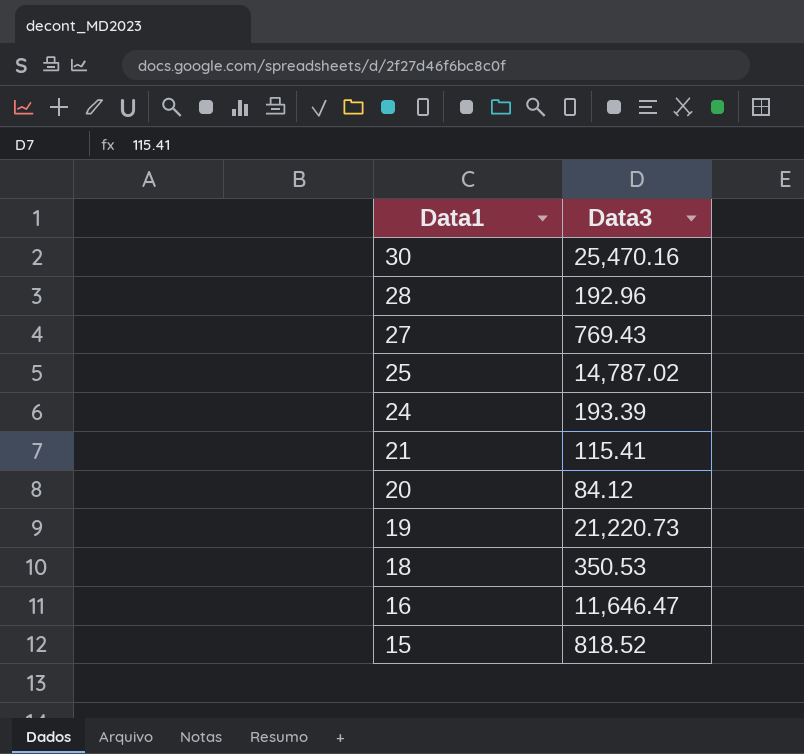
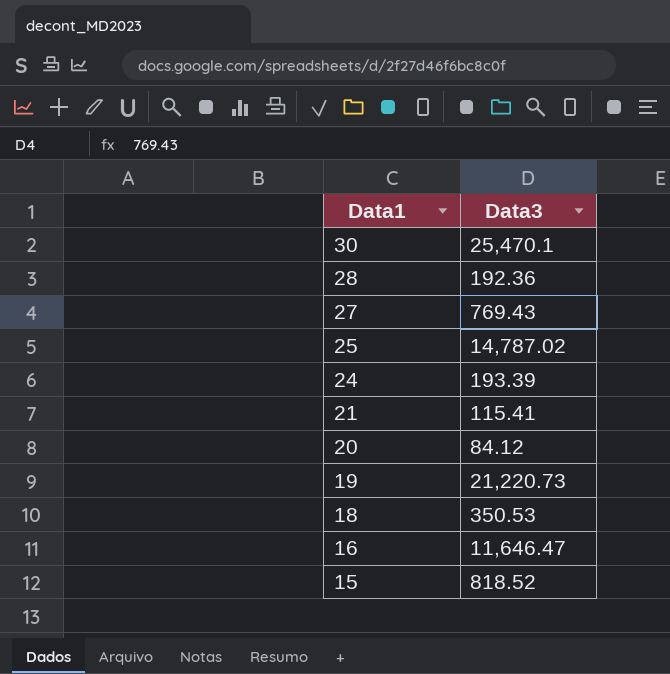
30 | Data3: 25,470.16 -> 25,470.1
28 | Data3: 192.96 -> 192.36

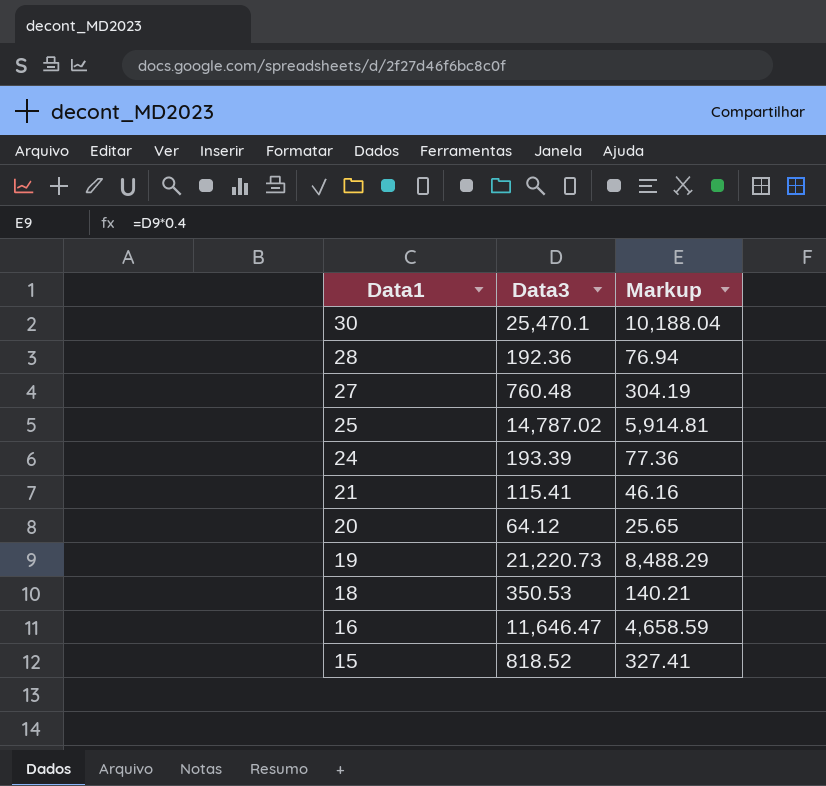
column Markup | formula: none -> [Data3] * 0.4
27 | Data3: 769.43 -> 760.48
20 | Data3: 84.12 -> 64.12

